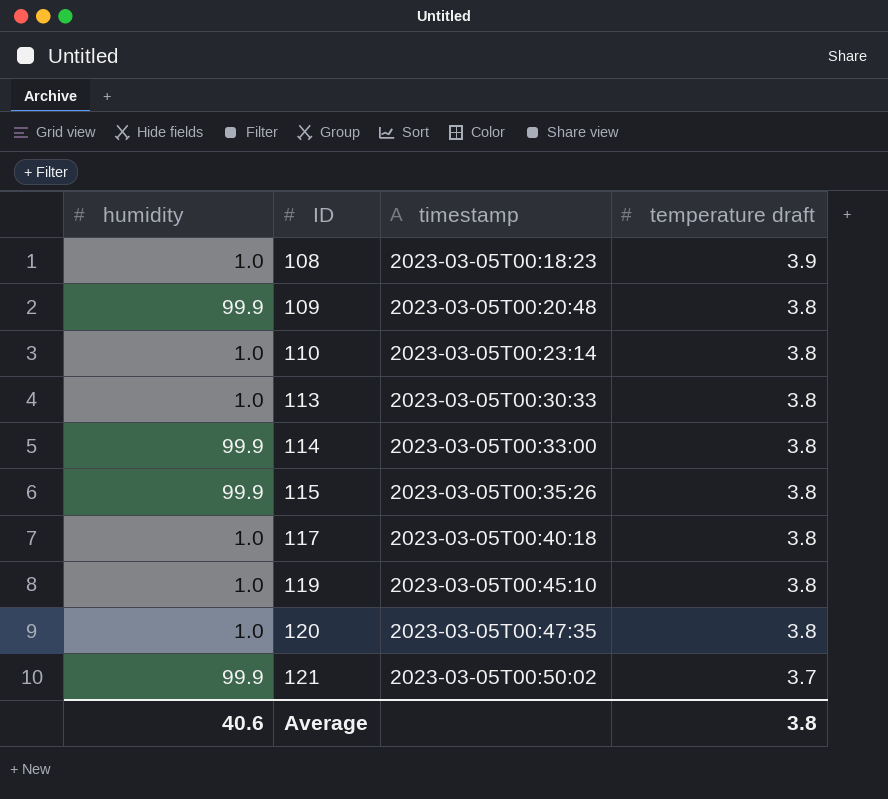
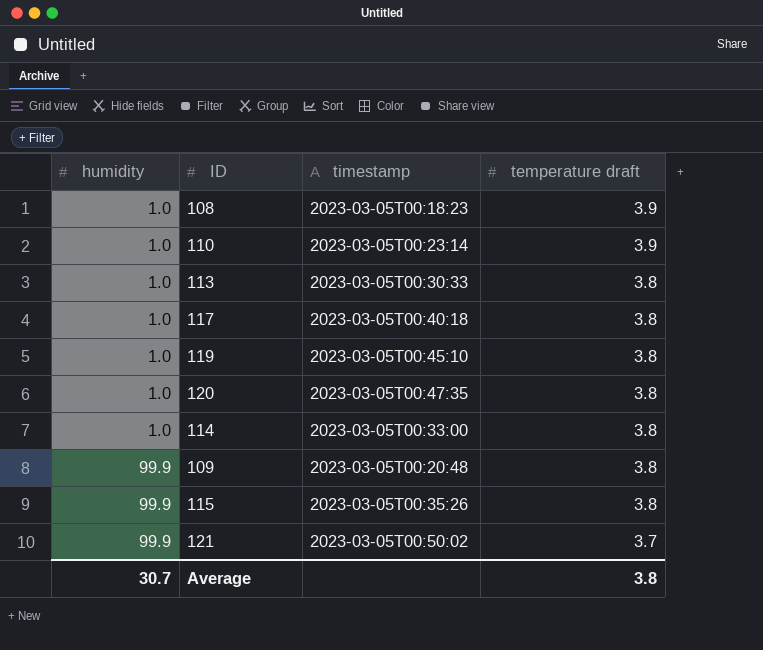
row order: ID ascending -> humidity ascending
110 | temperature draft: 3.8 -> 3.9
114 | humidity: 99.9 -> 1.0
Average | humidity: 40.6 -> 30.7

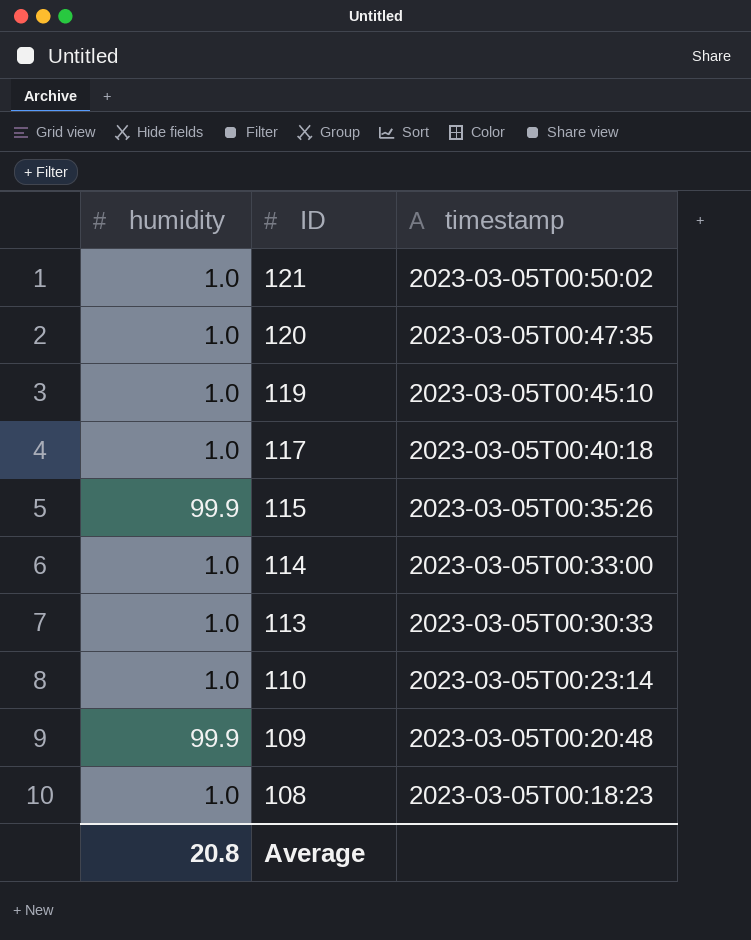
row order: humidity ascending -> ID descending
column temperature draft | position: 4 -> none
121 | humidity: 99.9 -> 1.0
Average | humidity: 30.7 -> 20.8

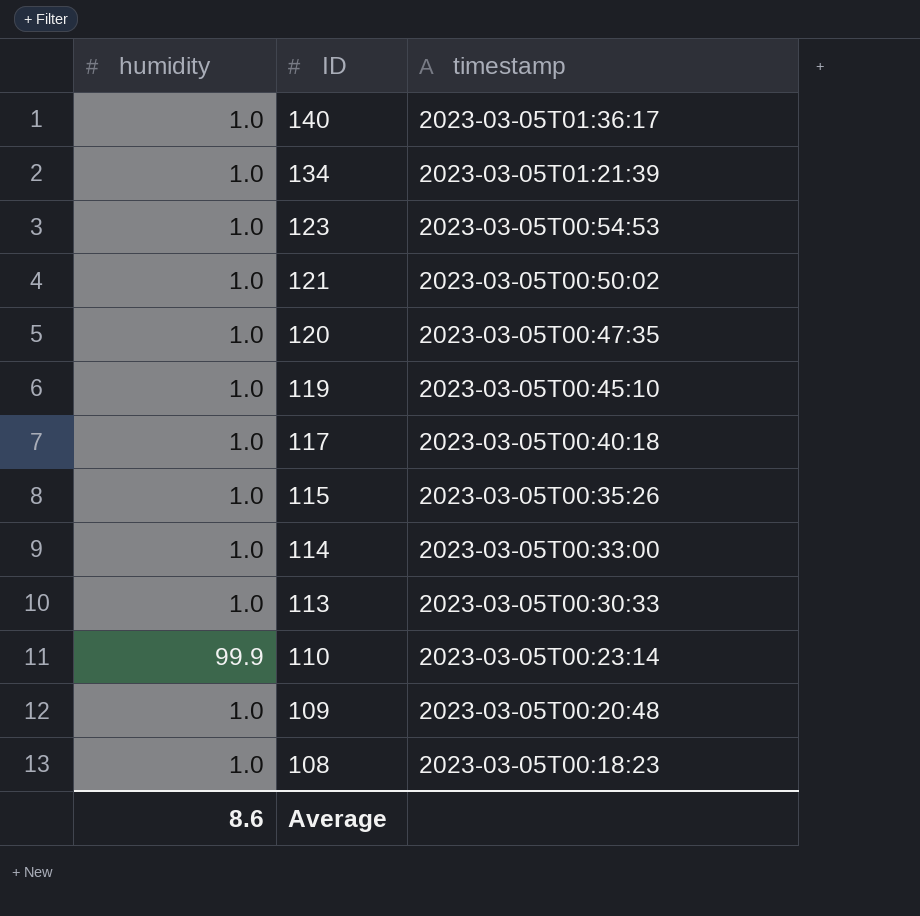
row 140: none -> 1.0 | 2023-03-05T01:36:17
row 134: none -> 1.0 | 2023-03-05T01:21:39
row 123: none -> 1.0 | 2023-03-05T00:54:53
115 | humidity: 99.9 -> 1.0
110 | humidity: 1.0 -> 99.9
109 | humidity: 99.9 -> 1.0
Average | humidity: 20.8 -> 8.6

